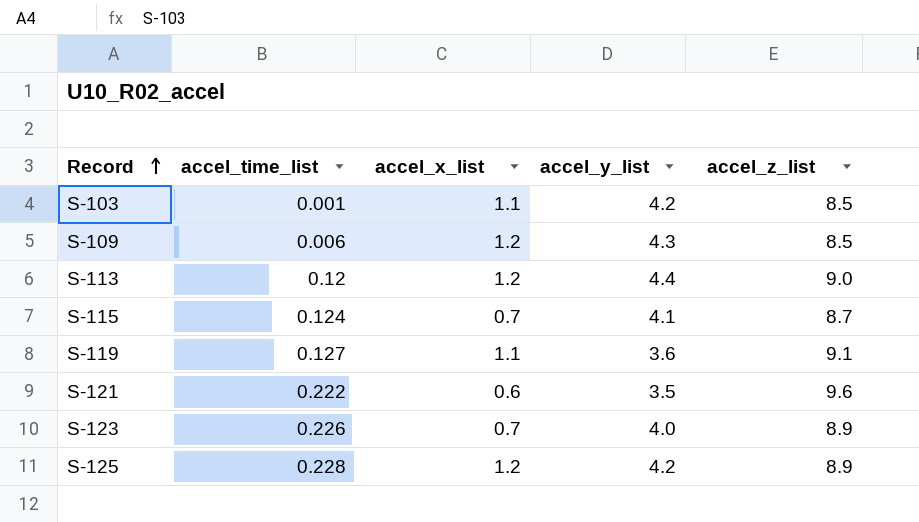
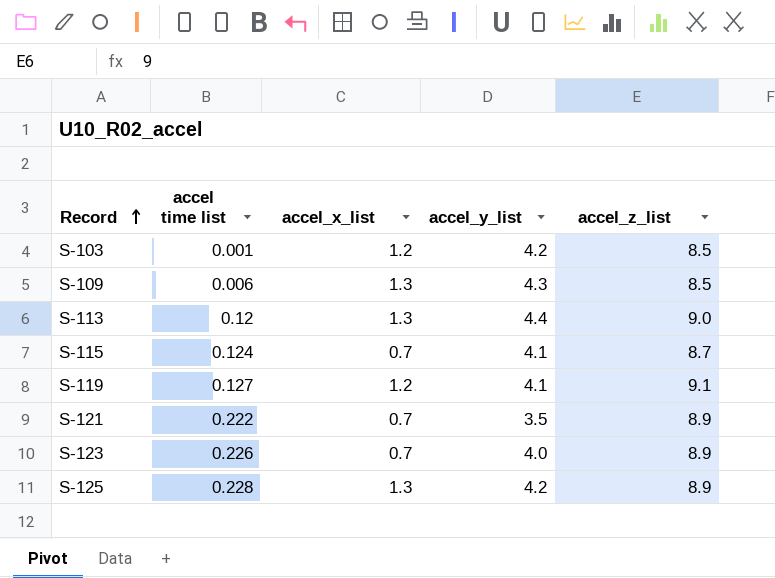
column name: accel_time_list -> accel time list
S-103 | accel_x_list: 1.1 -> 1.2
S-109 | accel_x_list: 1.2 -> 1.3
S-113 | accel_x_list: 1.2 -> 1.3
S-119 | accel_x_list: 1.1 -> 1.2
S-119 | accel_y_list: 3.6 -> 4.1
S-121 | accel_x_list: 0.6 -> 0.7
S-121 | accel_z_list: 9.6 -> 8.9
S-125 | accel_x_list: 1.2 -> 1.3

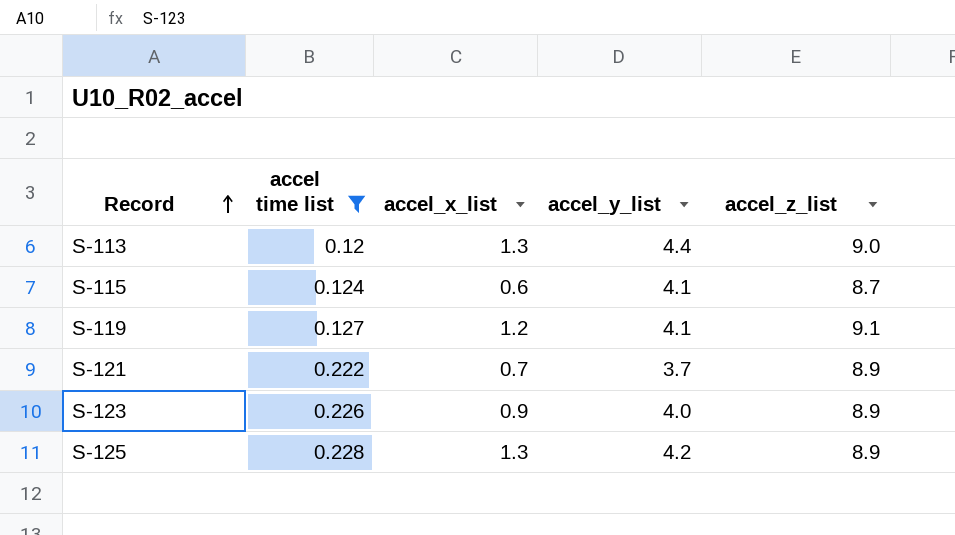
filter: none -> accel time list >= 0.12
S-115 | accel_x_list: 0.7 -> 0.6
S-121 | accel_y_list: 3.5 -> 3.7
S-123 | accel_x_list: 0.7 -> 0.9

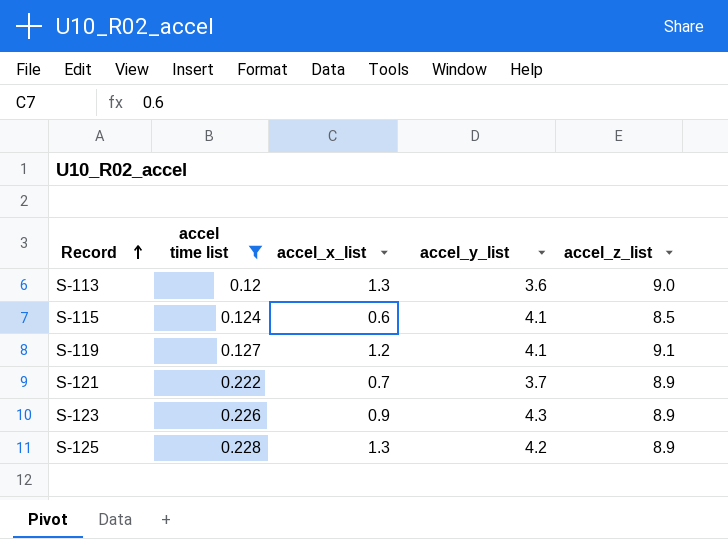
S-113 | accel_y_list: 4.4 -> 3.6
S-115 | accel_z_list: 8.7 -> 8.5
S-123 | accel_y_list: 4.0 -> 4.3

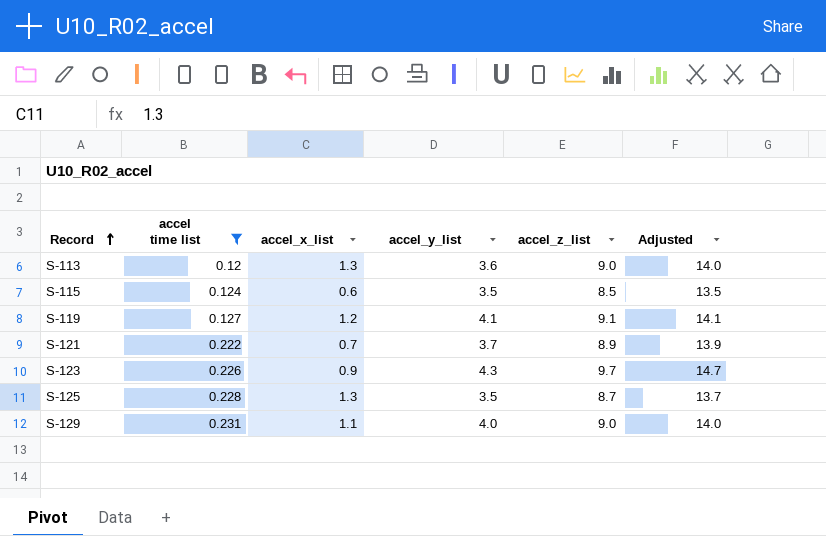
column Adjusted | formula: none -> [accel_z_list] + 5
S-115 | accel_y_list: 4.1 -> 3.5
S-123 | accel_z_list: 8.9 -> 9.7
S-125 | accel_y_list: 4.2 -> 3.5
S-125 | accel_z_list: 8.9 -> 8.7
row S-129: none -> 0.231 | 1.1 | 4.0 | 9.0 | 14.0

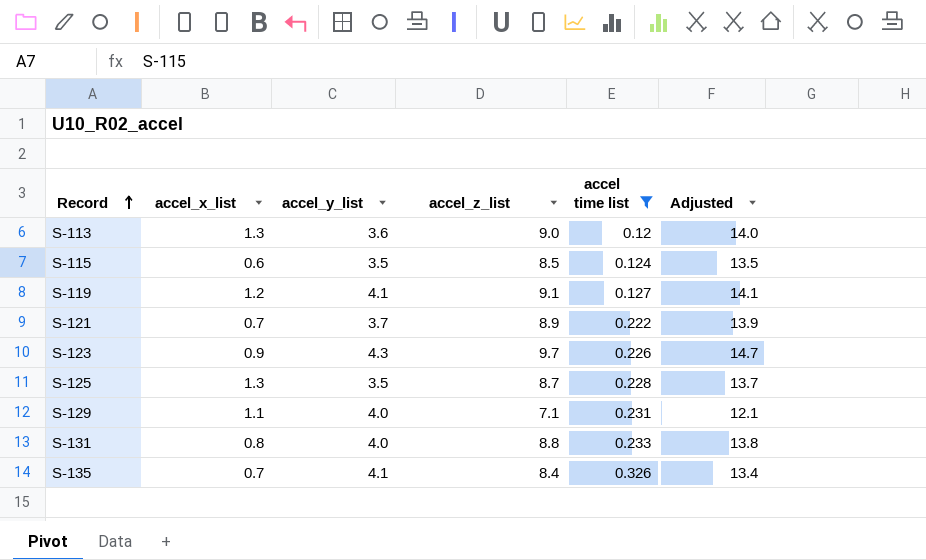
column accel time list | position: 2 -> 5
S-129 | accel_z_list: 9.0 -> 7.1
S-129 | Adjusted: 14.0 -> 12.1
row S-131: none -> 0.8 | 4.0 | 8.8 | 0.233 | 13.8
row S-135: none -> 0.7 | 4.1 | 8.4 | 0.326 | 13.4

